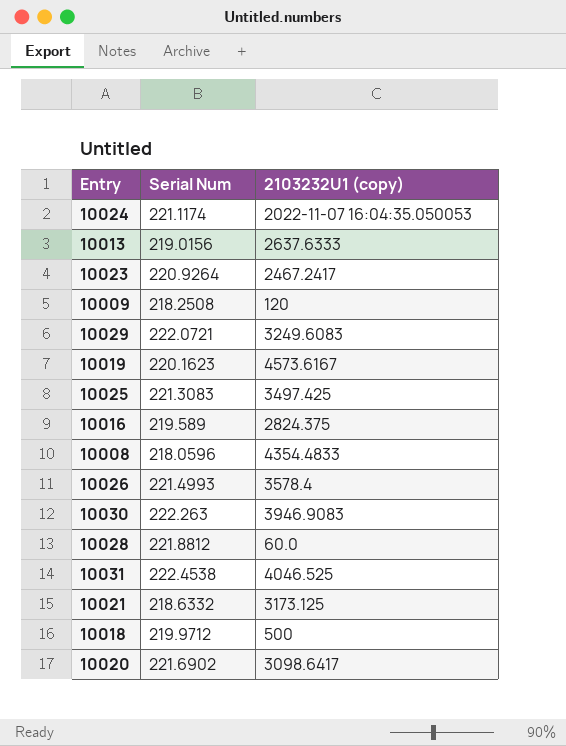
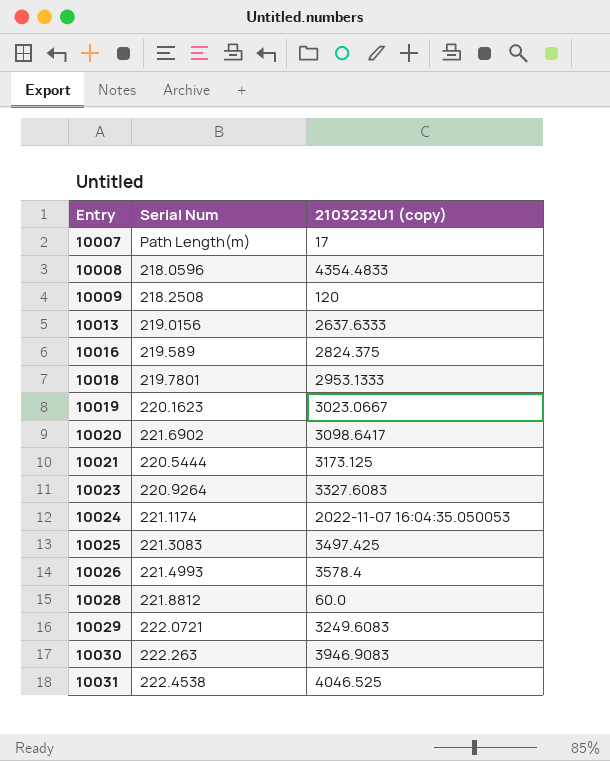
row order: none -> Entry ascending
row 10007: none -> Path Length(m) | 17
10018 | Serial Num: 219.9712 -> 219.7801
10018 | 2103232U1 (copy): 500 -> 2953.1333
10019 | 2103232U1 (copy): 4573.6167 -> 3023.0667
10021 | Serial Num: 218.6332 -> 220.5444
10023 | 2103232U1 (copy): 2467.2417 -> 3327.6083

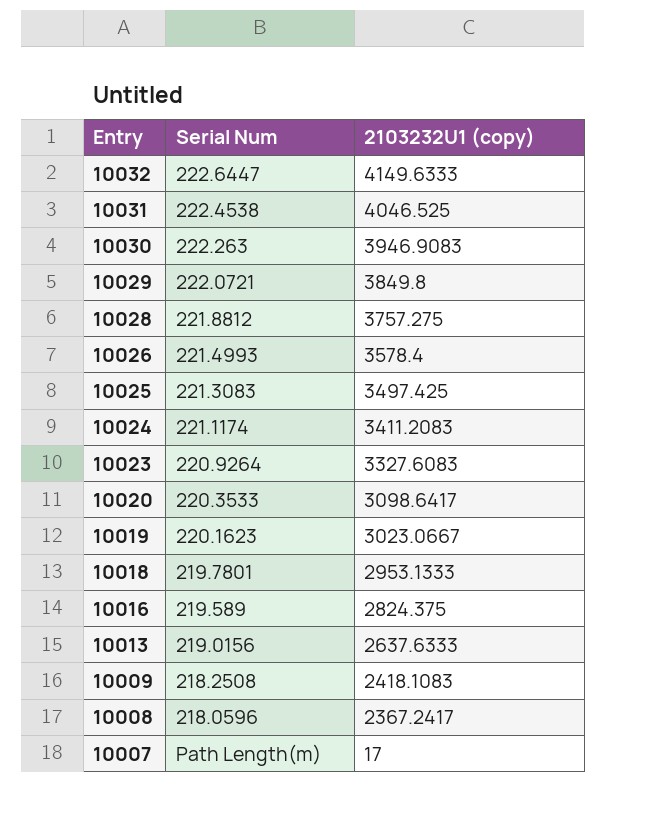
row order: Entry ascending -> Entry descending
row 10021: 220.5444 | 3173.125 -> none
row 10032: none -> 222.6447 | 4149.6333
10029 | 2103232U1 (copy): 3249.6083 -> 3849.8
10028 | 2103232U1 (copy): 60.0 -> 3757.275
10024 | 2103232U1 (copy): 2022-11-07 16:04:35.050053 -> 3411.2083
10020 | Serial Num: 221.6902 -> 220.3533
10009 | 2103232U1 (copy): 120 -> 2418.1083
10008 | 2103232U1 (copy): 4354.4833 -> 2367.2417

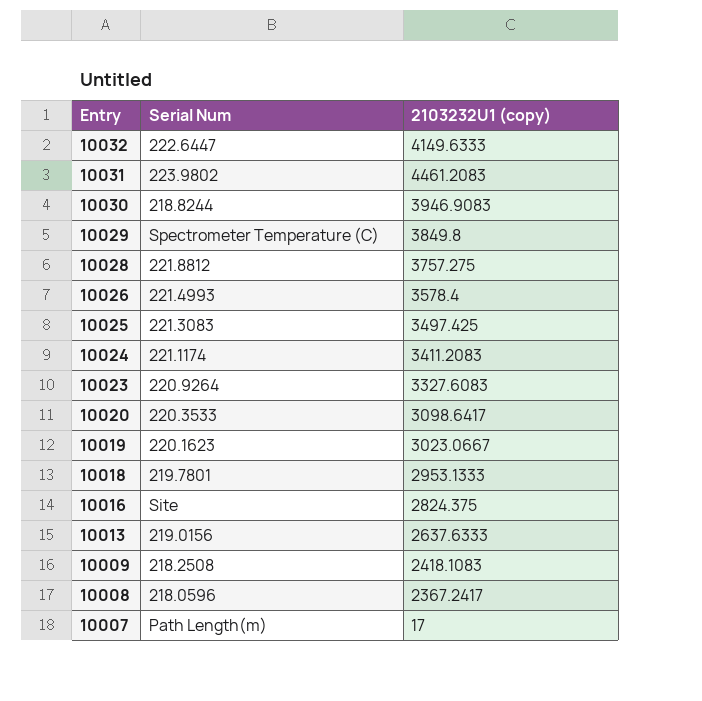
10031 | Serial Num: 222.4538 -> 223.9802
10031 | 2103232U1 (copy): 4046.525 -> 4461.2083
10030 | Serial Num: 222.263 -> 218.8244
10029 | Serial Num: 222.0721 -> Spectrometer Temperature (C)
10016 | Serial Num: 219.589 -> Site

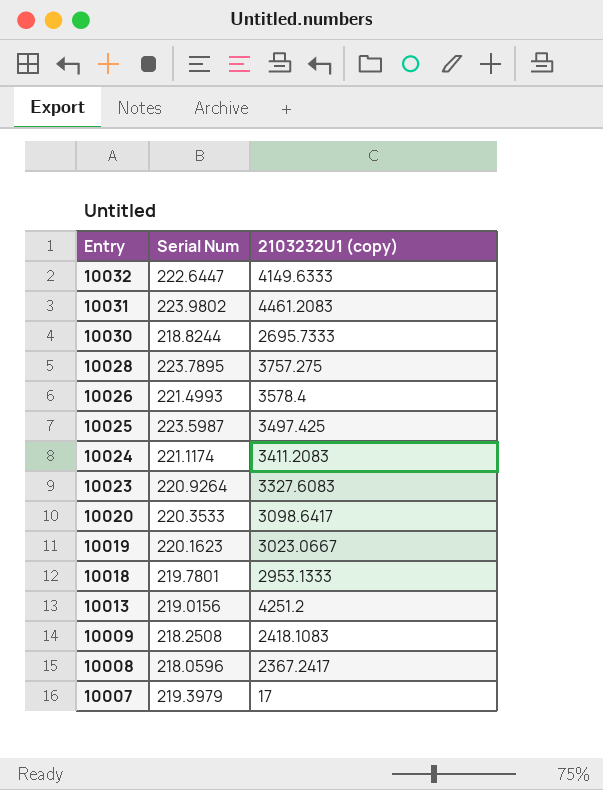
row 10029: Spectrometer Temperature (C) | 3849.8 -> none
row 10016: Site | 2824.375 -> none
10030 | 2103232U1 (copy): 3946.9083 -> 2695.7333
10028 | Serial Num: 221.8812 -> 223.7895
10025 | Serial Num: 221.3083 -> 223.5987
10013 | 2103232U1 (copy): 2637.6333 -> 4251.2
10007 | Serial Num: Path Length(m) -> 219.3979

